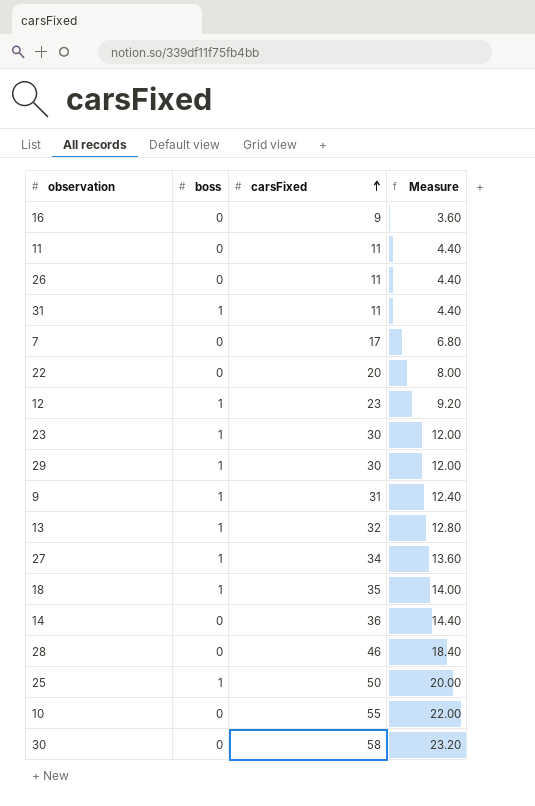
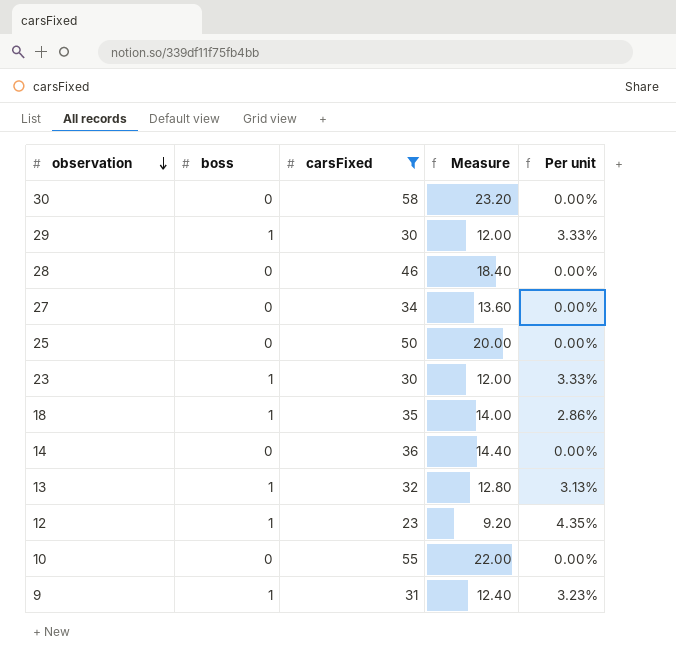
filter: none -> carsFixed >= 23
row order: carsFixed ascending -> observation descending
column Per unit | formula: none -> [boss] / [carsFixed]
27 | boss: 1 -> 0
25 | boss: 1 -> 0

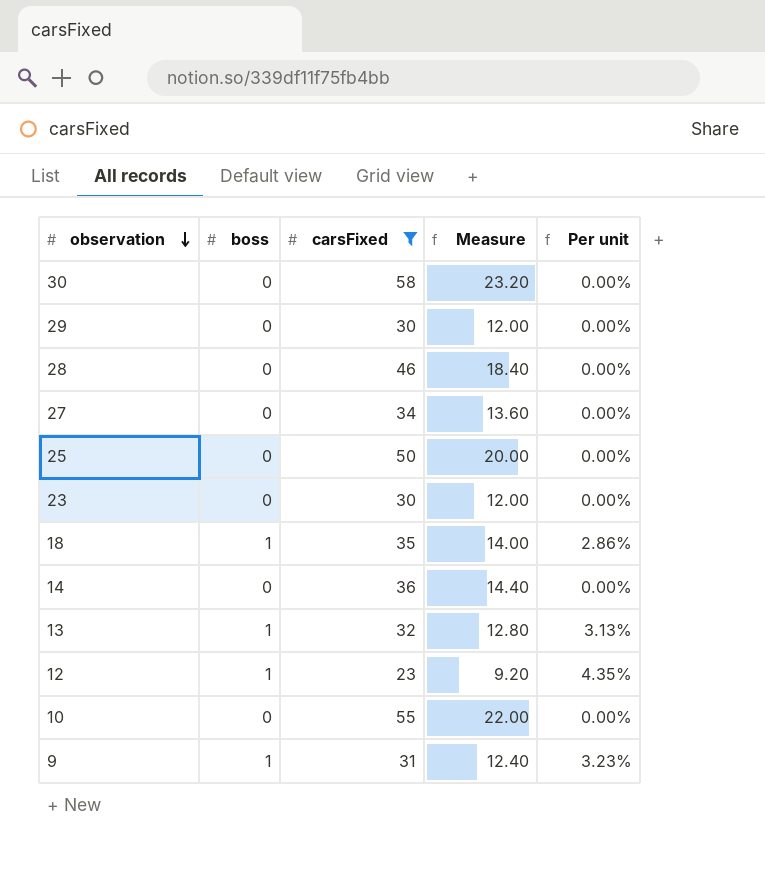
29 | boss: 1 -> 0
29 | Per unit: 3.33% -> 0.00%
23 | boss: 1 -> 0
23 | Per unit: 3.33% -> 0.00%

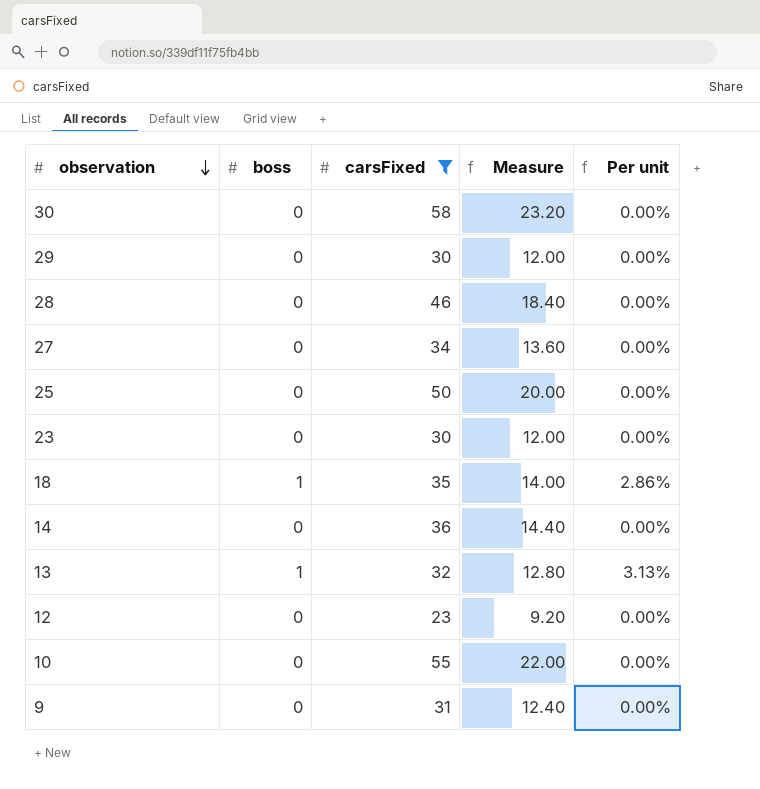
12 | boss: 1 -> 0
12 | Per unit: 4.35% -> 0.00%
9 | boss: 1 -> 0
9 | Per unit: 3.23% -> 0.00%

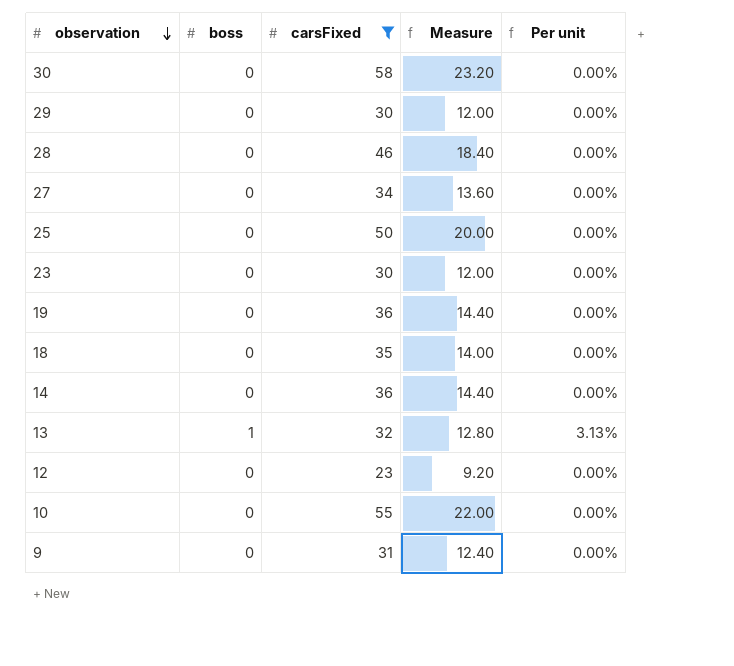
row 19: none -> 0 | 36 | 14.40 | 0.00%
18 | boss: 1 -> 0
18 | Per unit: 2.86% -> 0.00%

